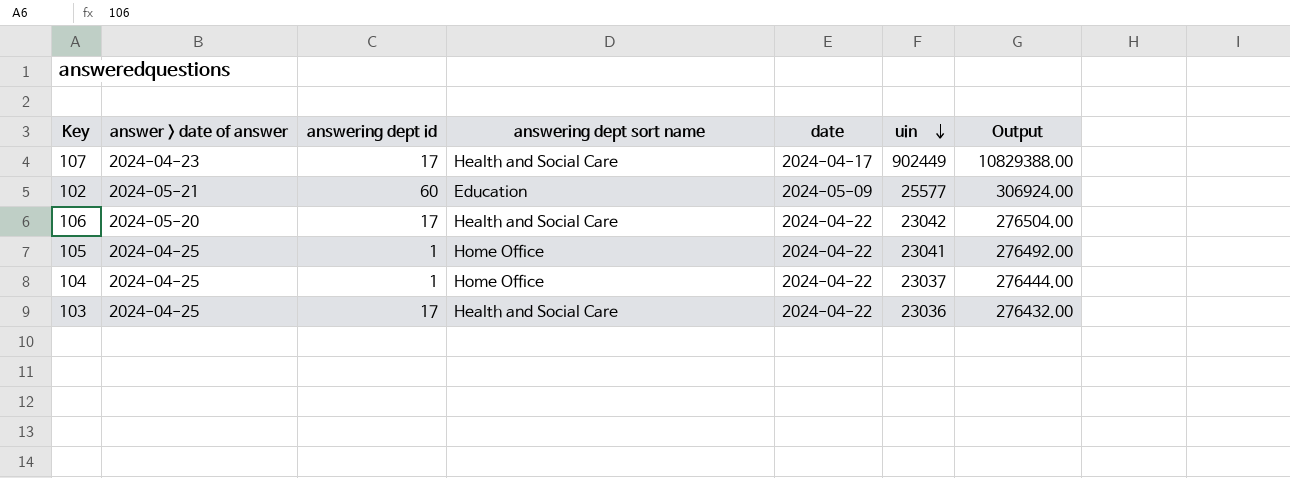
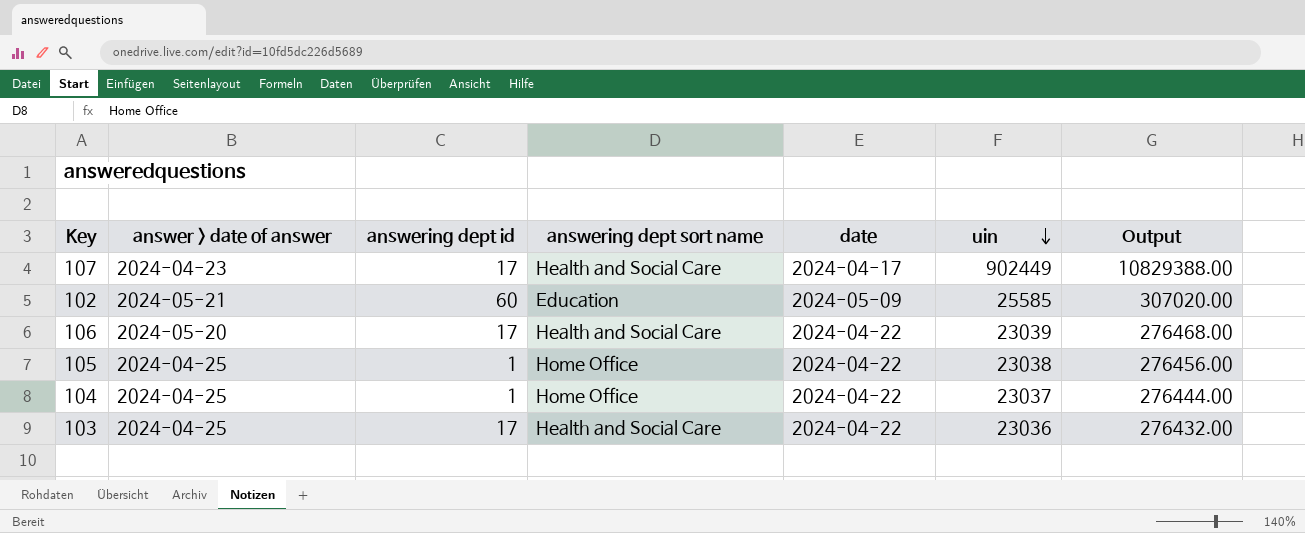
102 | uin: 25577 -> 25585
102 | Output: 306924.00 -> 307020.00
106 | uin: 23042 -> 23039
106 | Output: 276504.00 -> 276468.00
105 | uin: 23041 -> 23038
105 | Output: 276492.00 -> 276456.00

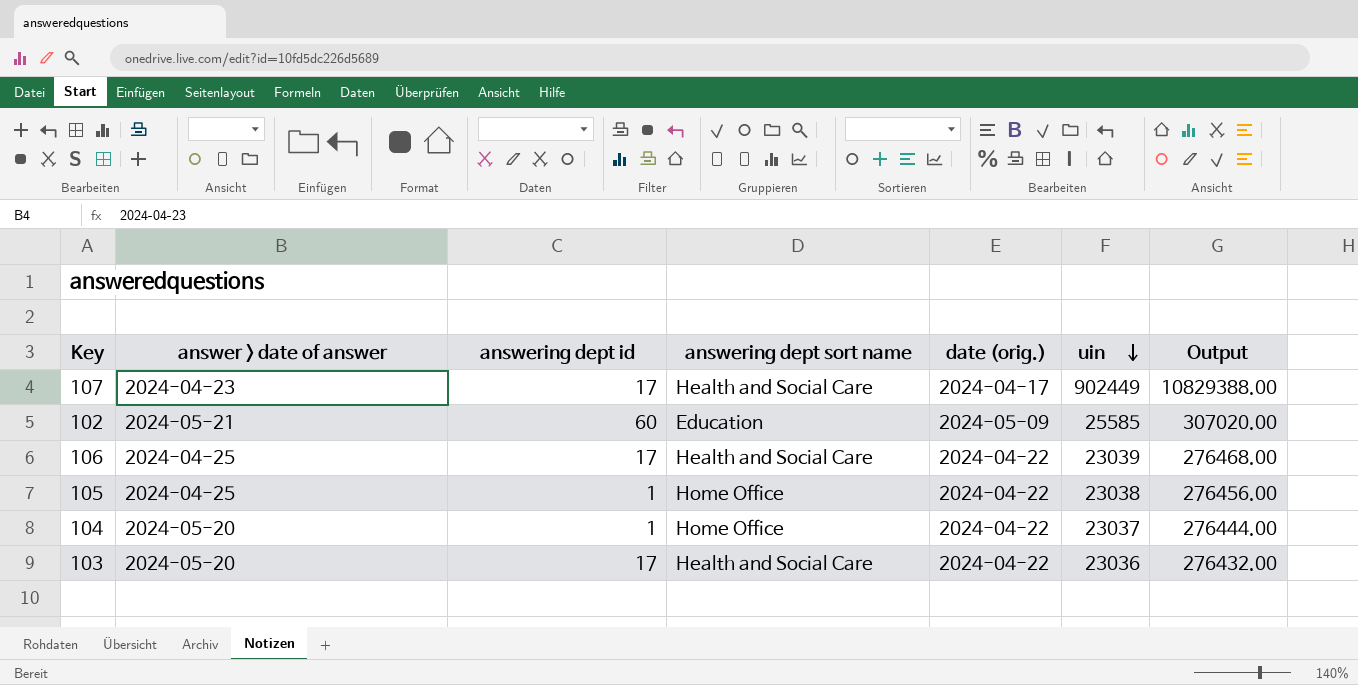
column name: date -> date (orig.)
106 | answer > date of answer: 2024-05-20 -> 2024-04-25
104 | answer > date of answer: 2024-04-25 -> 2024-05-20
103 | answer > date of answer: 2024-04-25 -> 2024-05-20

